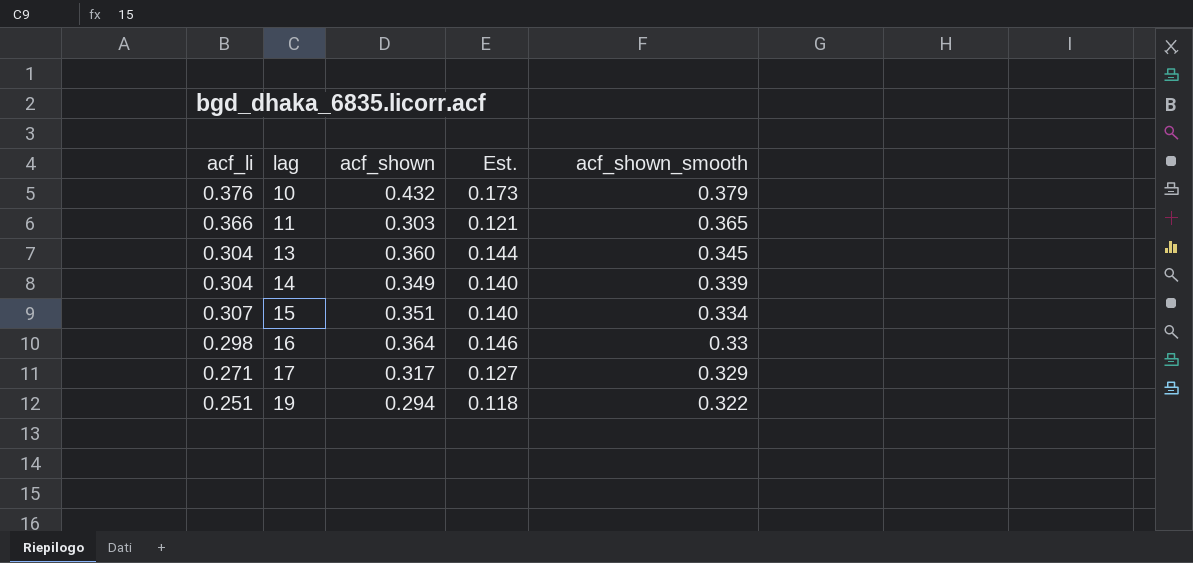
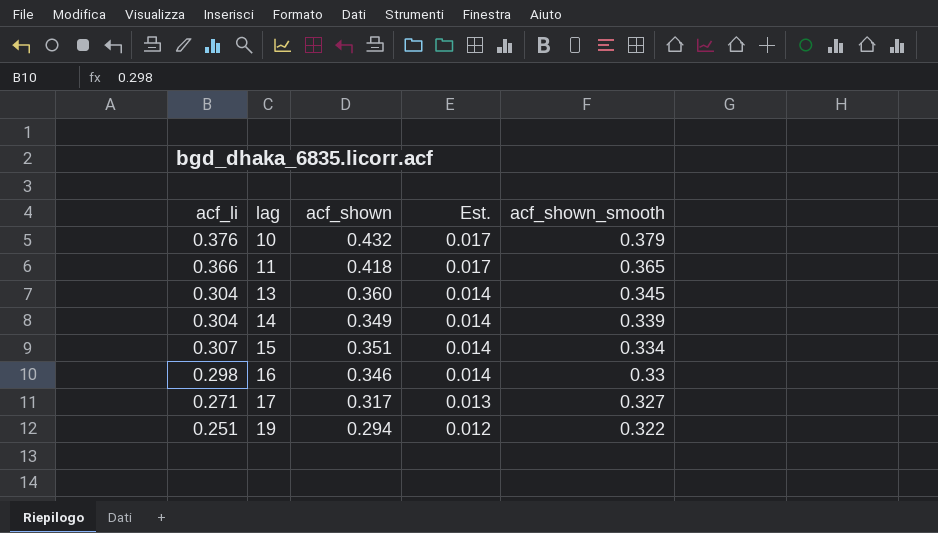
column Est. | formula: [acf_shown] * 0.4 -> [acf_shown] * 0.04
11 | acf_shown: 0.303 -> 0.418
16 | acf_shown: 0.364 -> 0.346
17 | acf_shown_smooth: 0.329 -> 0.327

